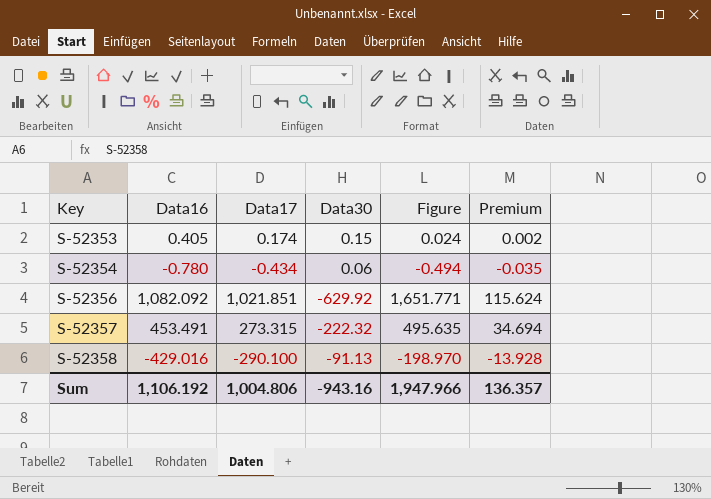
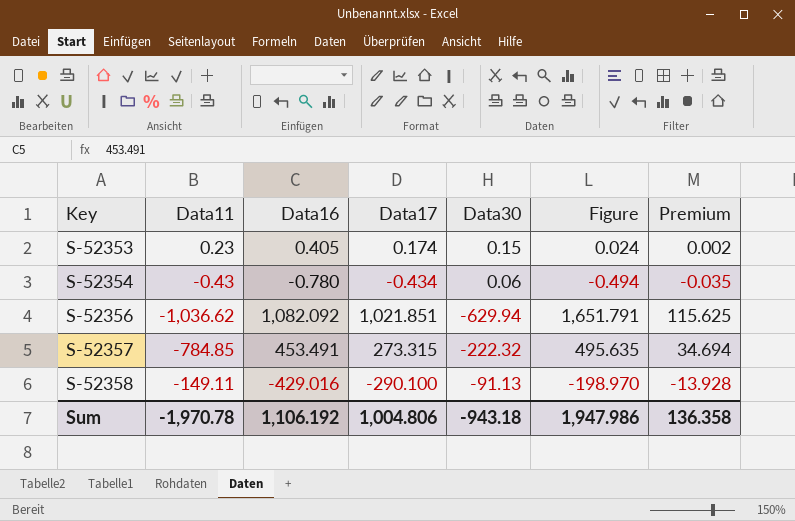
column Data11 | position: none -> 2
S-52356 | Data30: -629.92 -> -629.94
S-52356 | Figure: 1,651.771 -> 1,651.791
S-52356 | Premium: 115.624 -> 115.625
Sum | Data30: -943.16 -> -943.18
Sum | Figure: 1,947.966 -> 1,947.986
Sum | Premium: 136.357 -> 136.358

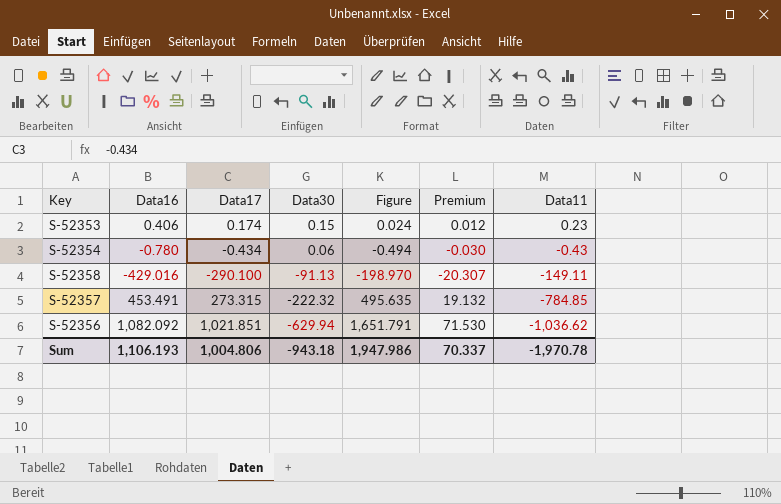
row order: Key ascending -> Data30 descending
column Premium | formula: [Figure] * 0.07 -> [Data17] * 0.07
column Data11 | position: 2 -> 7
S-52353 | Data16: 0.405 -> 0.406
Sum | Data16: 1,106.192 -> 1,106.193
Sum | Premium: 136.358 -> 70.337

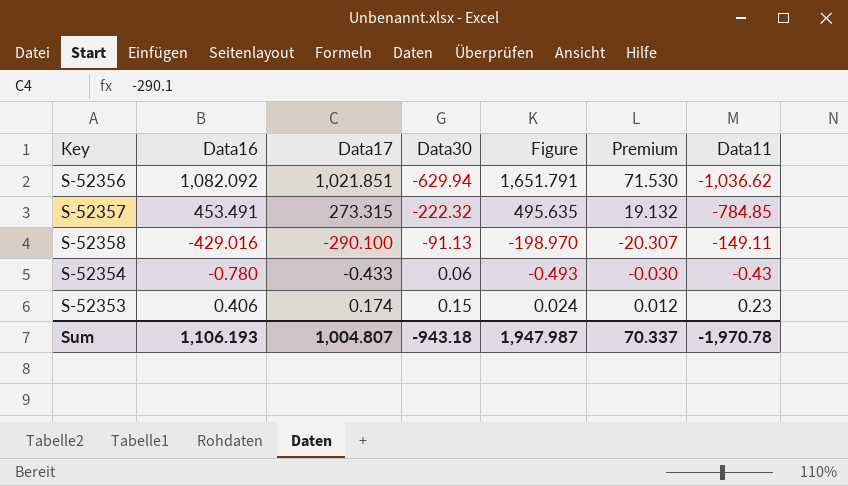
row order: Data30 descending -> Data30 ascending
S-52354 | Data17: -0.434 -> -0.433
S-52354 | Figure: -0.494 -> -0.493
Sum | Data17: 1,004.806 -> 1,004.807
Sum | Figure: 1,947.986 -> 1,947.987

